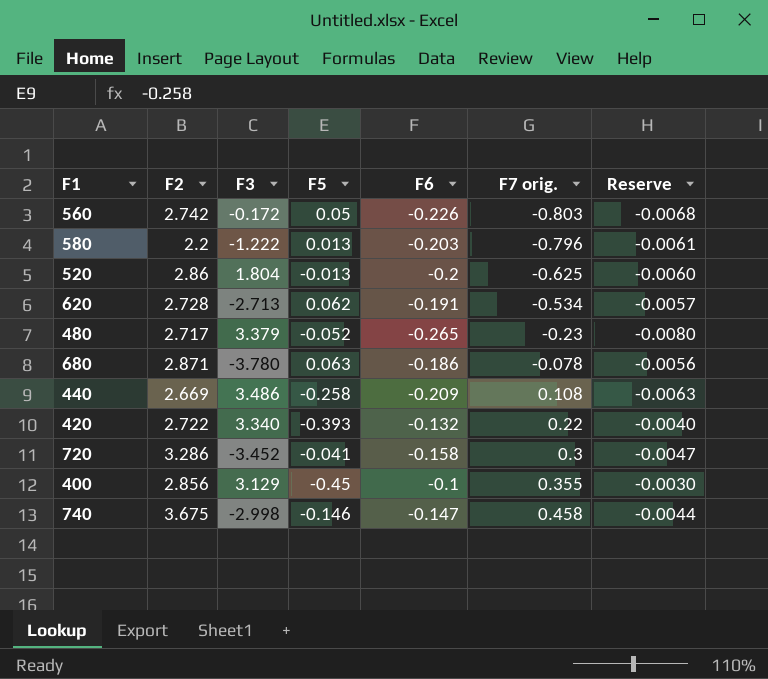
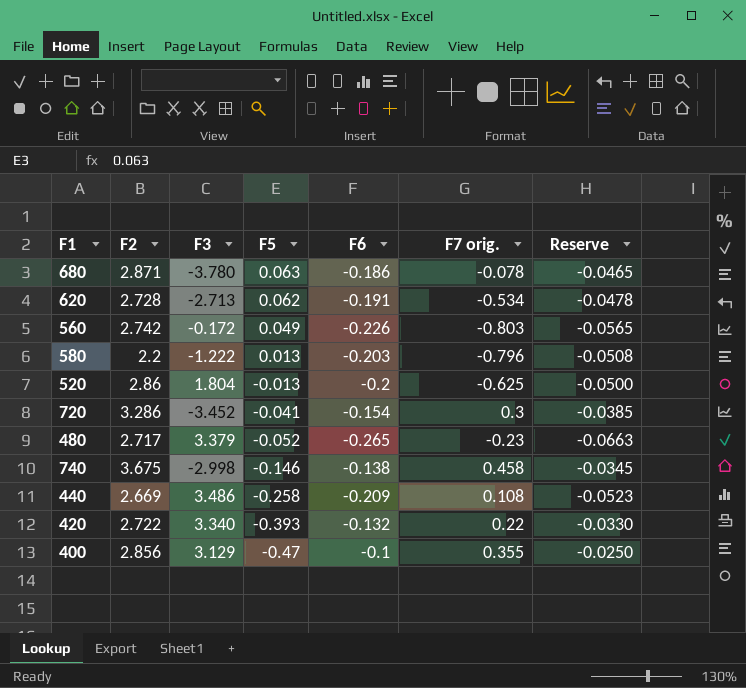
row order: F7 orig. ascending -> F5 descending
column Reserve | formula: [F6] * 0.03 -> [F6] * 0.25
560 | F5: 0.05 -> 0.049
720 | F6: -0.158 -> -0.154
740 | F6: -0.147 -> -0.138
400 | F5: -0.45 -> -0.47

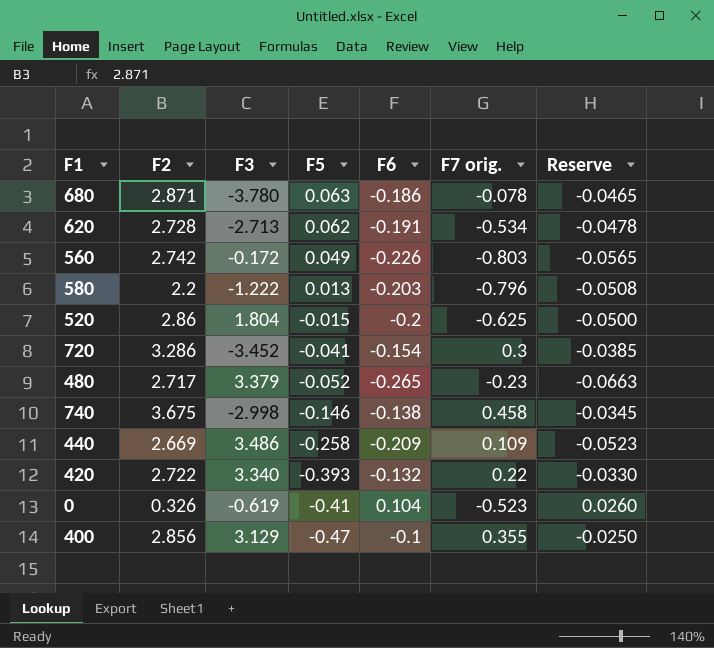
520 | F5: -0.013 -> -0.015
440 | F7 orig.: 0.108 -> 0.109
row 0: none -> 0.326 | -0.619 | -0.41 | 0.104 | -0.523 | 0.0260

